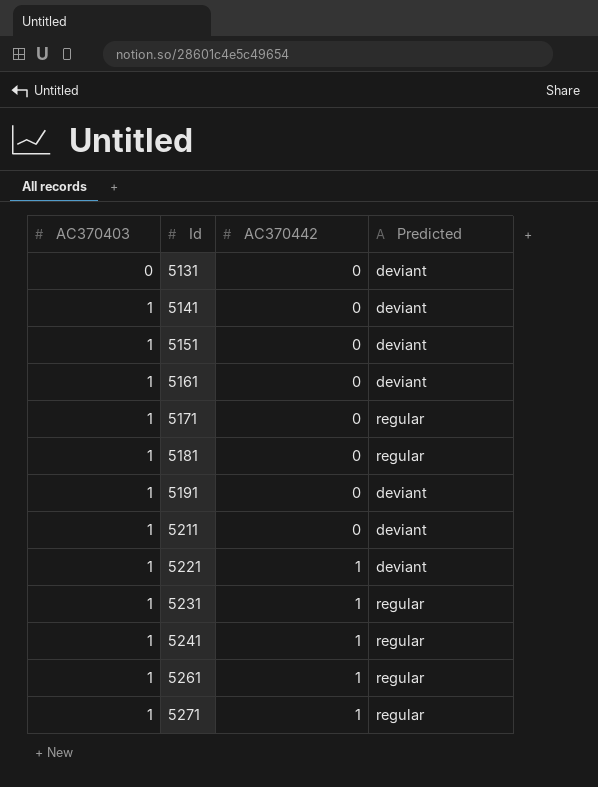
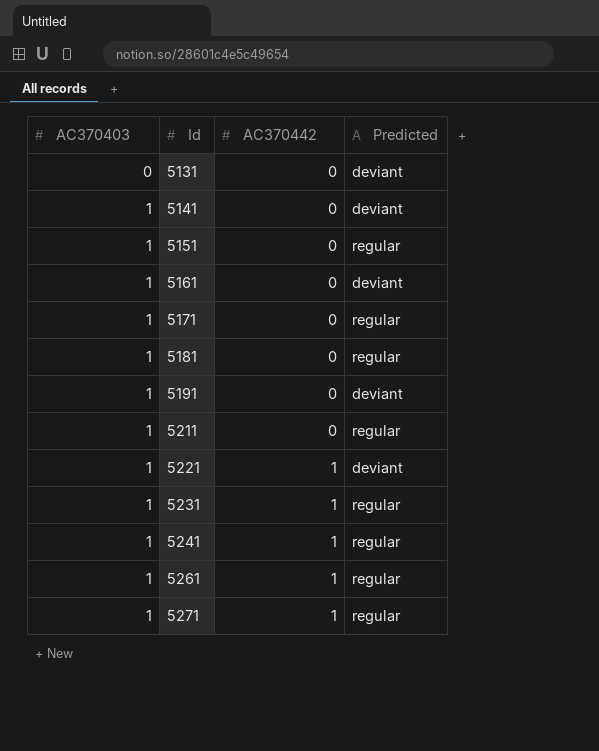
5151 | Predicted: deviant -> regular
5211 | Predicted: deviant -> regular

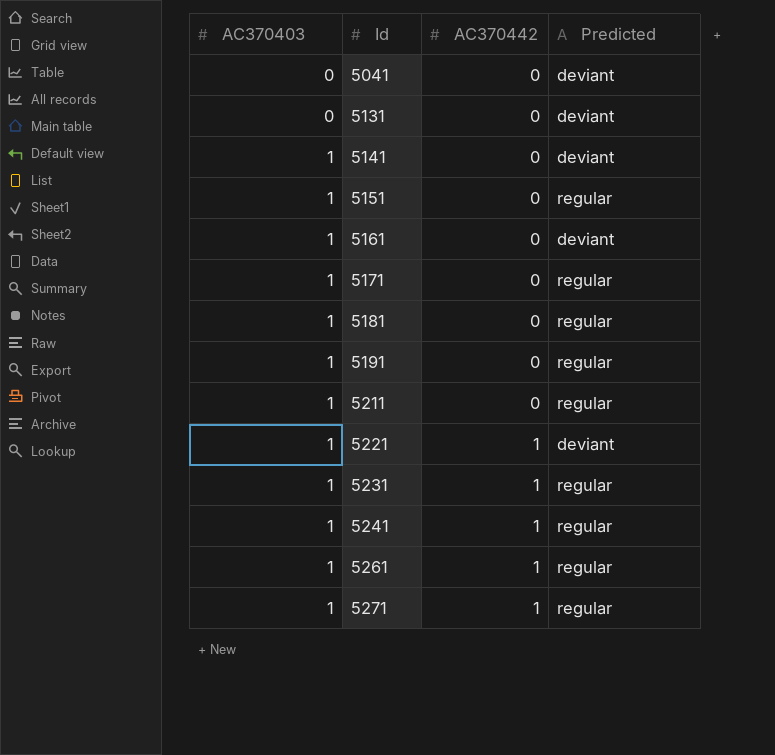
row 5041: none -> 0 | 0 | deviant
5191 | Predicted: deviant -> regular

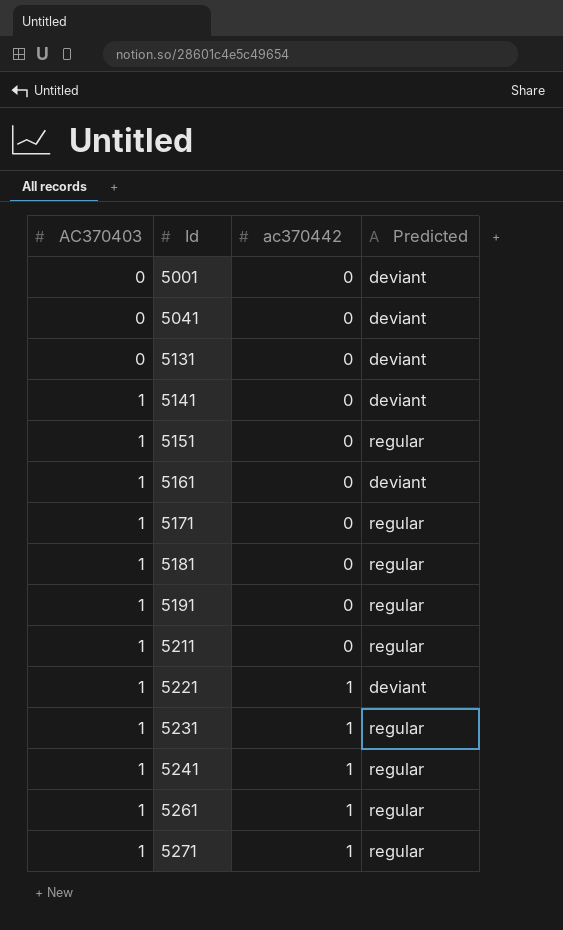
column name: AC370442 -> ac370442
row 5001: none -> 0 | 0 | deviant

